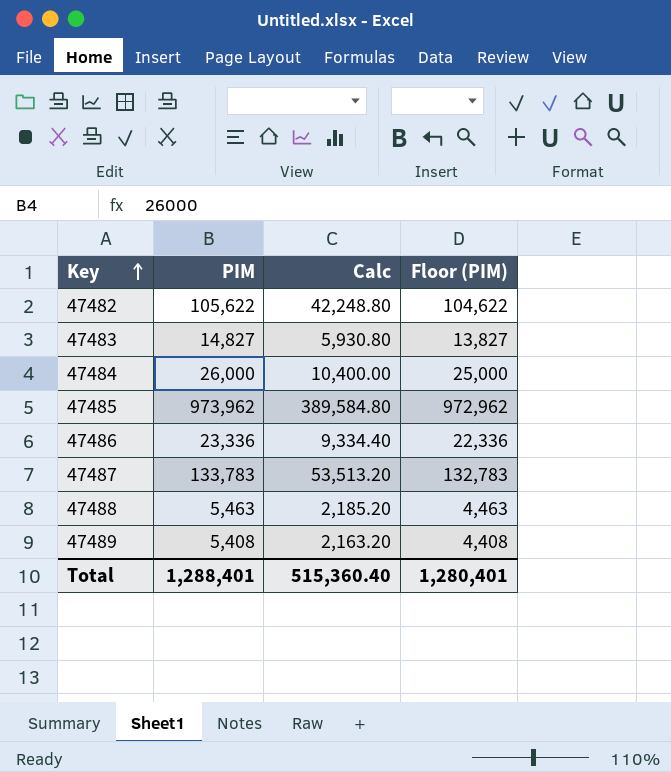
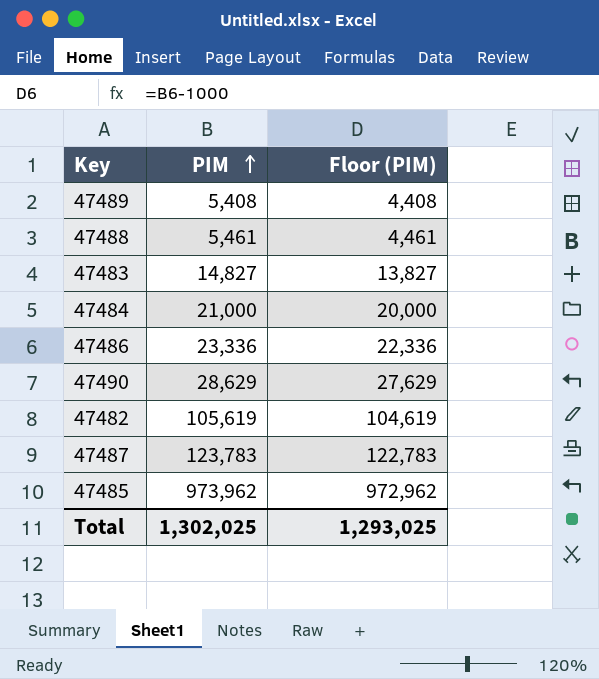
row order: Key ascending -> PIM ascending
column Calc | formula: [PIM] * 0.4 -> none
47488 | PIM: 5,463 -> 5,461
47488 | Floor (PIM): 4,463 -> 4,461
47484 | PIM: 26,000 -> 21,000
47484 | Floor (PIM): 25,000 -> 20,000
row 47490: none -> 28,629 | 27,629
47482 | PIM: 105,622 -> 105,619
47482 | Floor (PIM): 104,622 -> 104,619
47487 | PIM: 133,783 -> 123,783
47487 | Floor (PIM): 132,783 -> 122,783
Total | PIM: 1,288,401 -> 1,302,025
Total | Floor (PIM): 1,280,401 -> 1,293,025

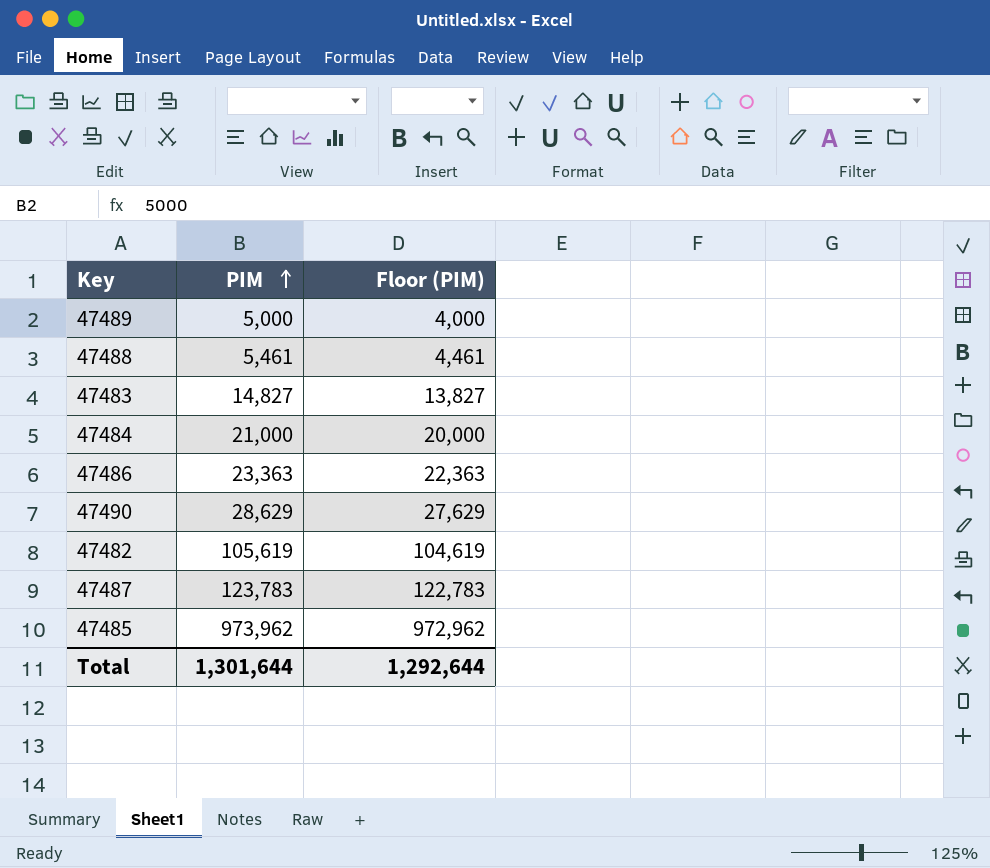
47489 | PIM: 5,408 -> 5,000
47489 | Floor (PIM): 4,408 -> 4,000
47486 | PIM: 23,336 -> 23,363
47486 | Floor (PIM): 22,336 -> 22,363
Total | PIM: 1,302,025 -> 1,301,644
Total | Floor (PIM): 1,293,025 -> 1,292,644

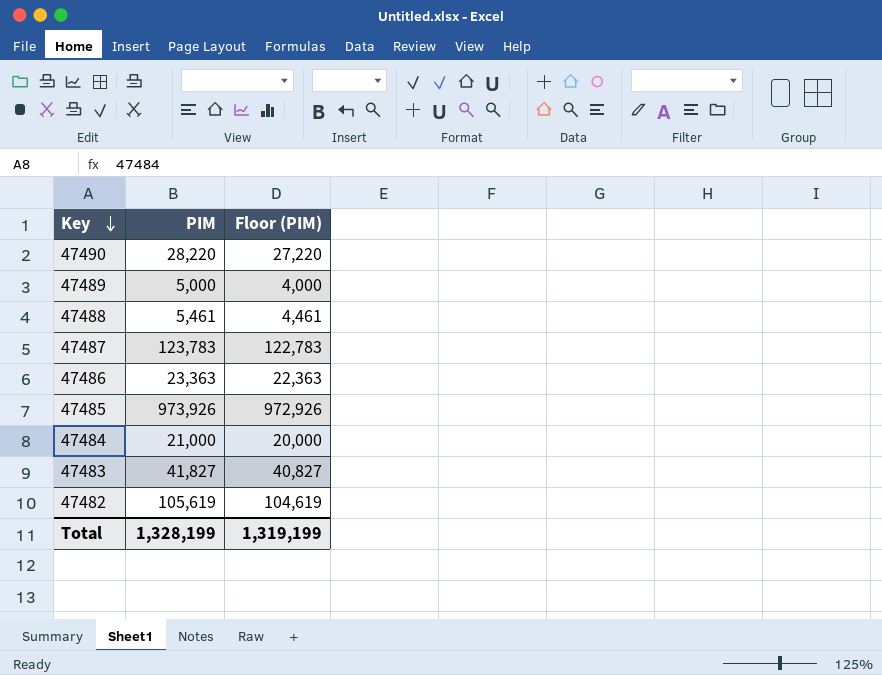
row order: PIM ascending -> Key descending
47490 | PIM: 28,629 -> 28,220
47490 | Floor (PIM): 27,629 -> 27,220
47485 | PIM: 973,962 -> 973,926
47485 | Floor (PIM): 972,962 -> 972,926
47483 | PIM: 14,827 -> 41,827
47483 | Floor (PIM): 13,827 -> 40,827
Total | PIM: 1,301,644 -> 1,328,199
Total | Floor (PIM): 1,292,644 -> 1,319,199

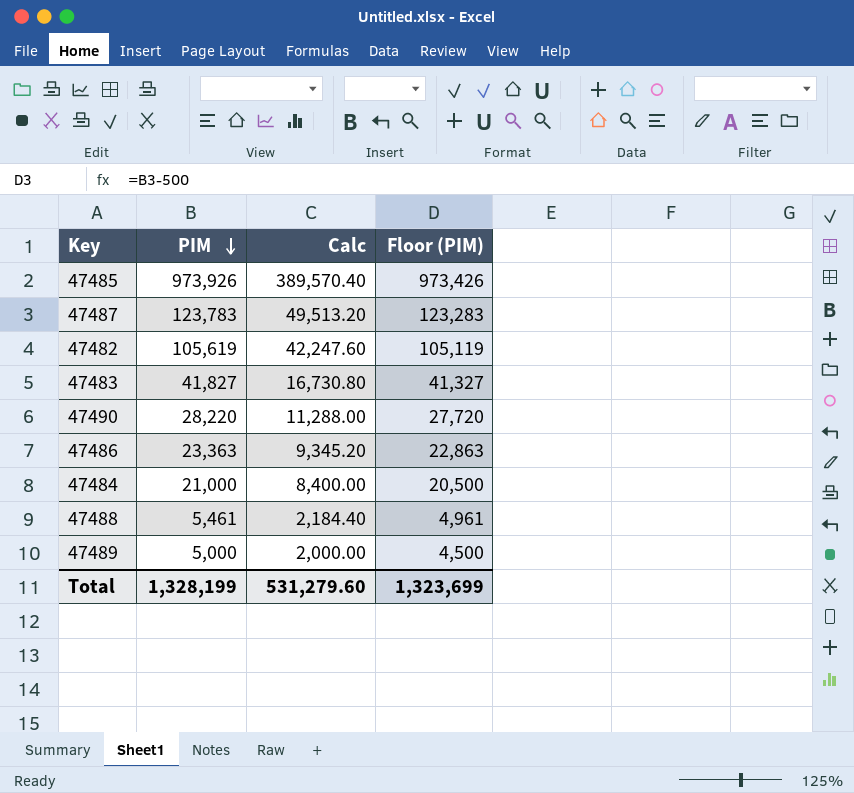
row order: Key descending -> PIM descending
column Calc | formula: none -> [PIM] * 0.4
column Floor (PIM) | formula: [PIM] - 1000 -> [PIM] - 500
Total | Floor (PIM): 1,319,199 -> 1,323,699

